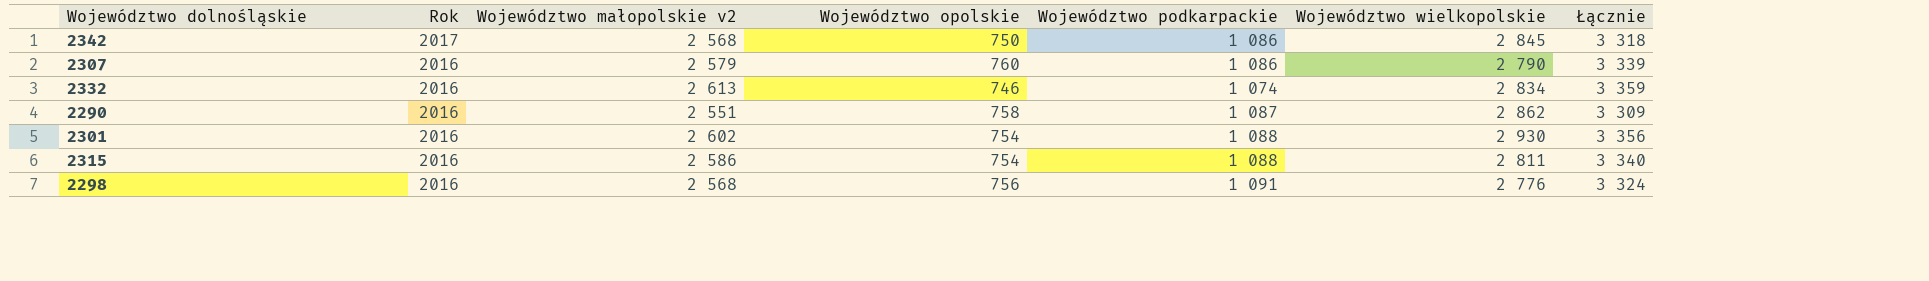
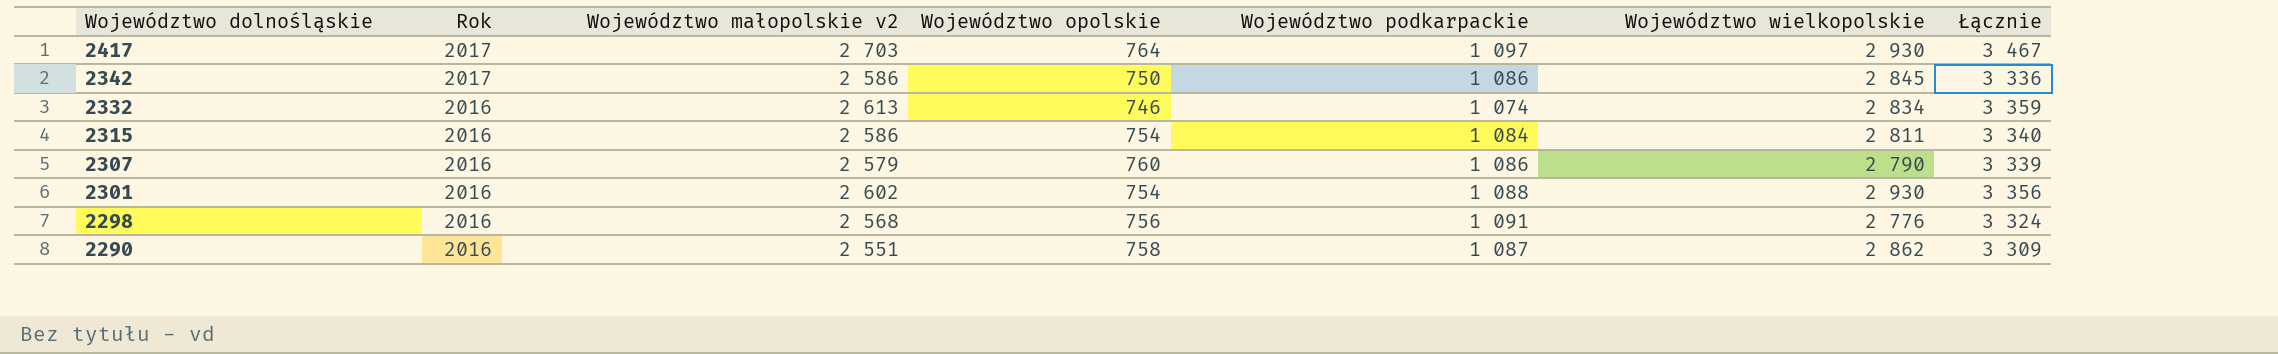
row order: Rok descending -> Województwo dolnośląskie descending
row 2417: none -> 2017 | 2 703 | 764 | 1 097 | 2 930 | 3 467
2342 | Województwo małopolskie v2: 2 568 -> 2 586
2342 | Łącznie: 3 318 -> 3 336
2315 | Województwo podkarpackie: 1 088 -> 1 084

